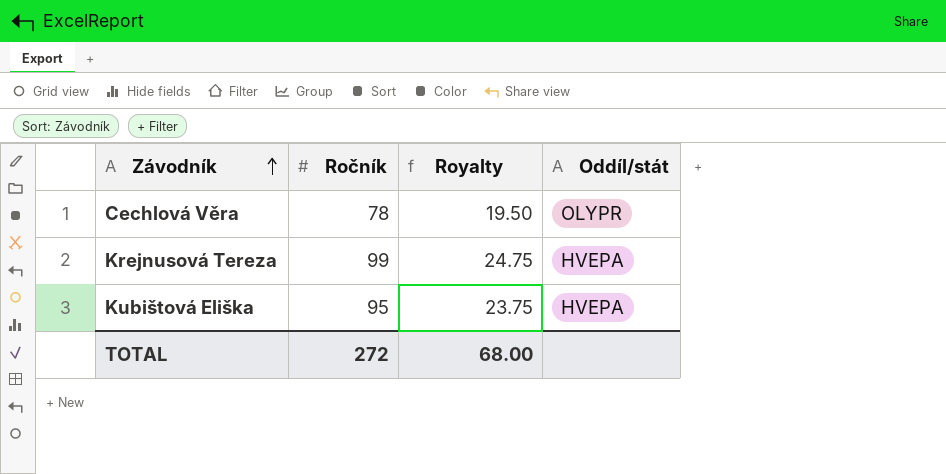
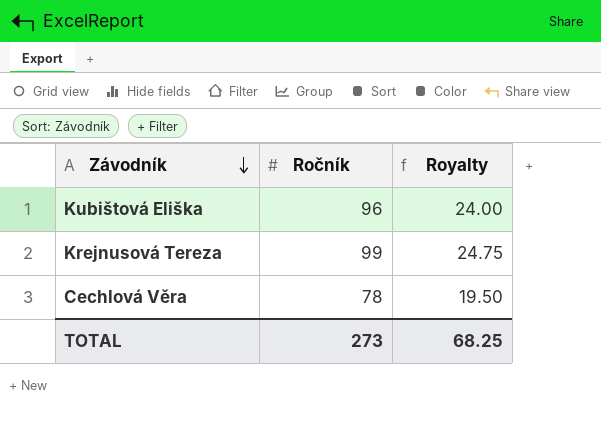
row order: Závodník ascending -> Závodník descending
column Oddíl/stát | position: 4 -> none
Kubištová Eliška | Ročník: 95 -> 96
Kubištová Eliška | Royalty: 23.75 -> 24.00
TOTAL | Ročník: 272 -> 273
TOTAL | Royalty: 68.00 -> 68.25

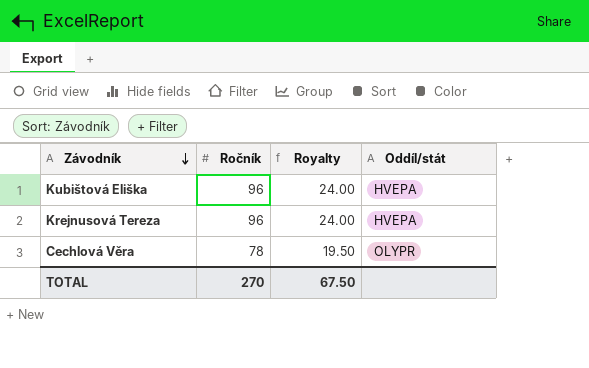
column Oddíl/stát | position: none -> 4
Krejnusová Tereza | Ročník: 99 -> 96
Krejnusová Tereza | Royalty: 24.75 -> 24.00
TOTAL | Ročník: 273 -> 270
TOTAL | Royalty: 68.25 -> 67.50

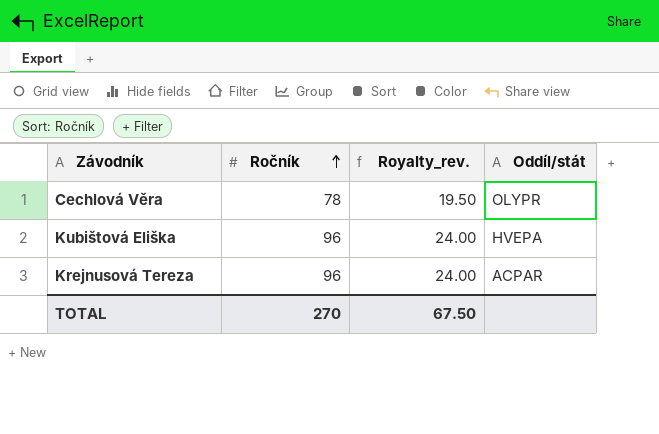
row order: Závodník descending -> Ročník ascending
column name: Royalty -> Royalty_rev.
Krejnusová Tereza | Oddíl/stát: HVEPA -> ACPAR

